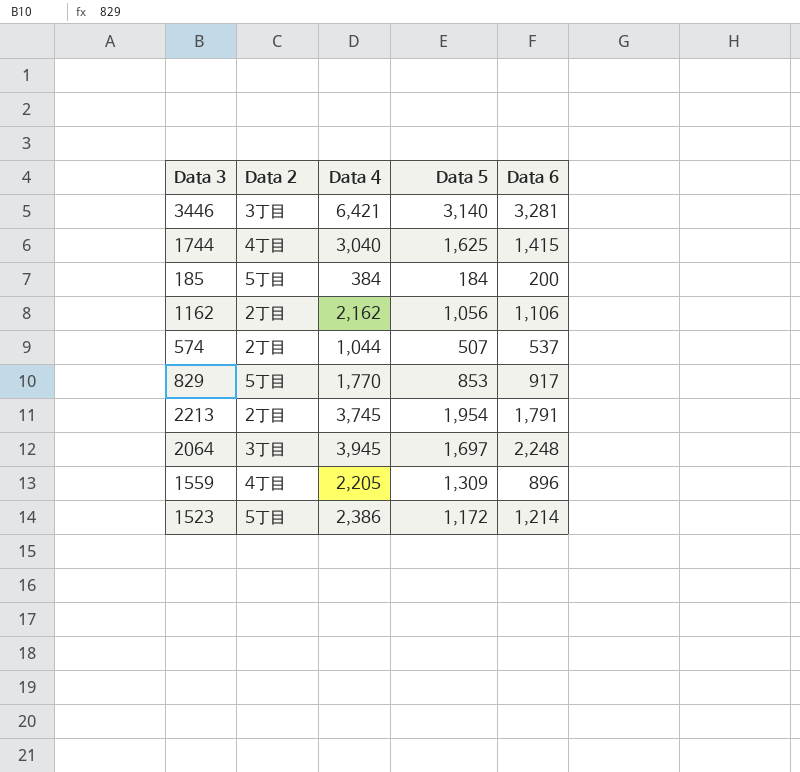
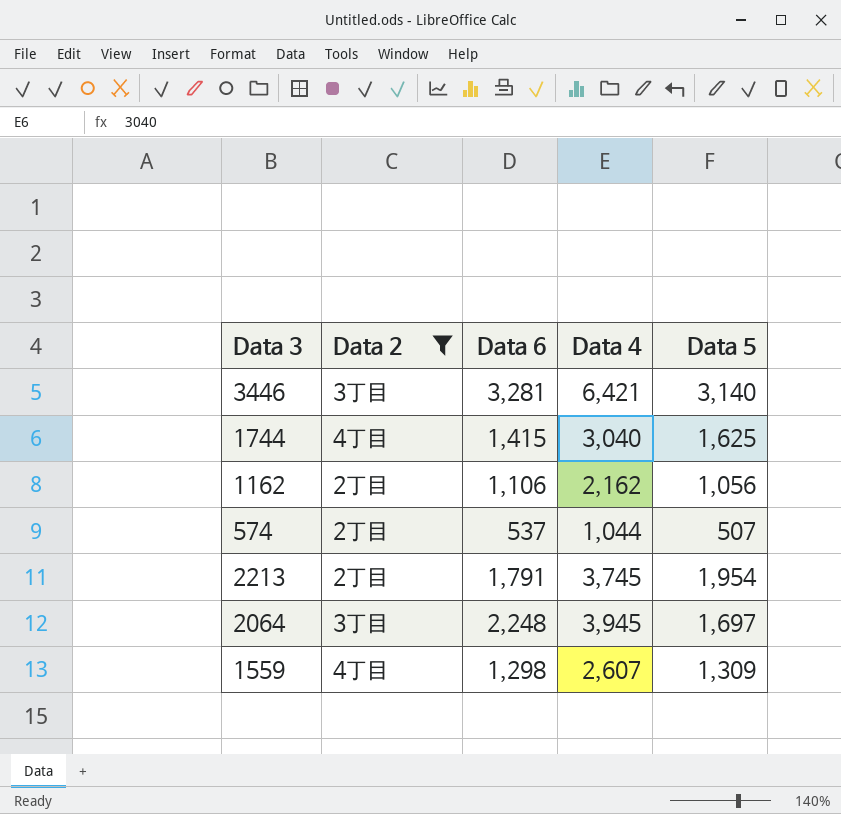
filter: none -> Data 2 != 5丁目
column Data 6 | position: 5 -> 3
1559 | Data 6: 896 -> 1,298
1559 | Data 4: 2,205 -> 2,607

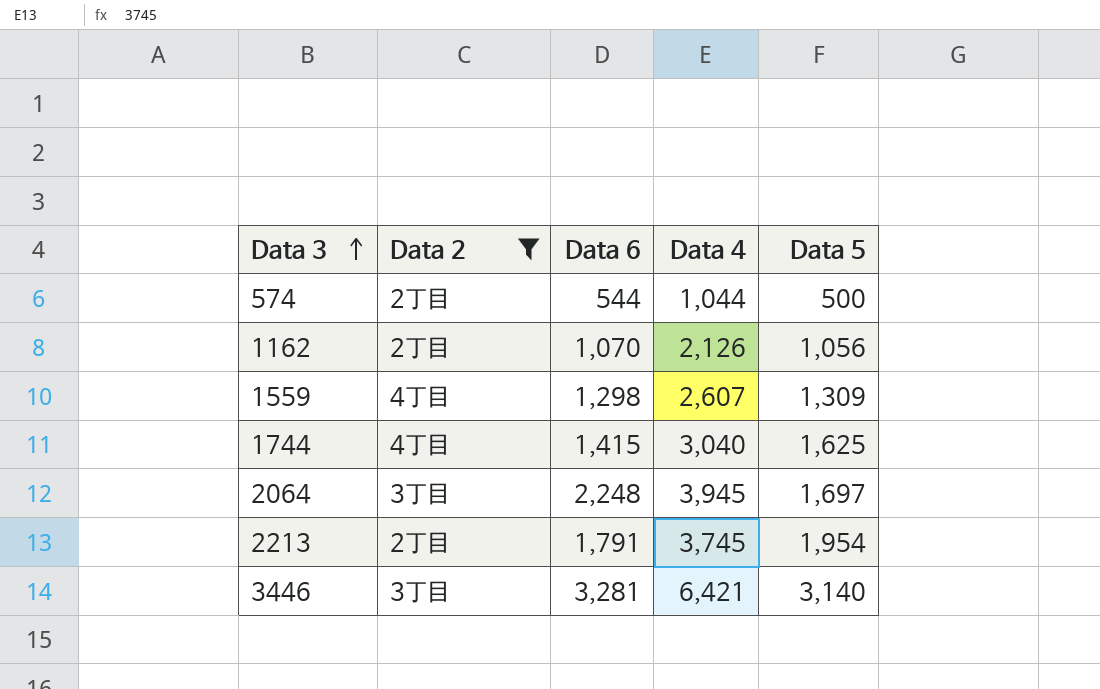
row order: none -> Data 3 ascending
574 | Data 6: 537 -> 544
574 | Data 5: 507 -> 500
1162 | Data 6: 1,106 -> 1,070
1162 | Data 4: 2,162 -> 2,126

